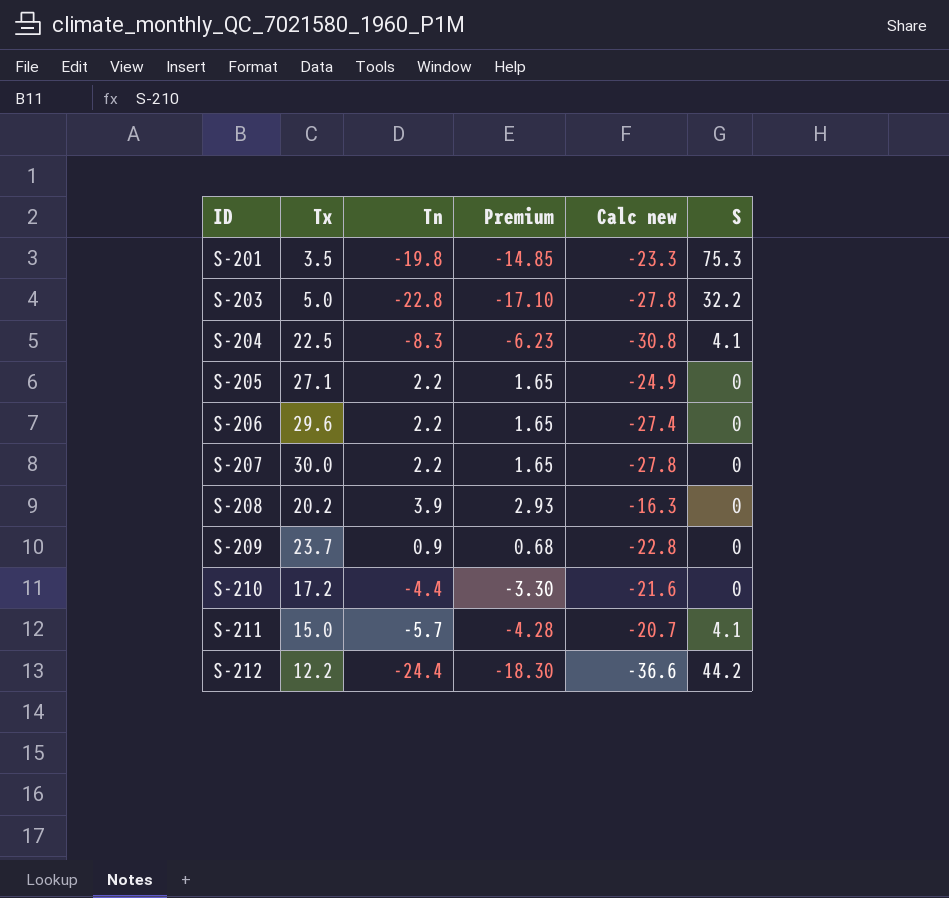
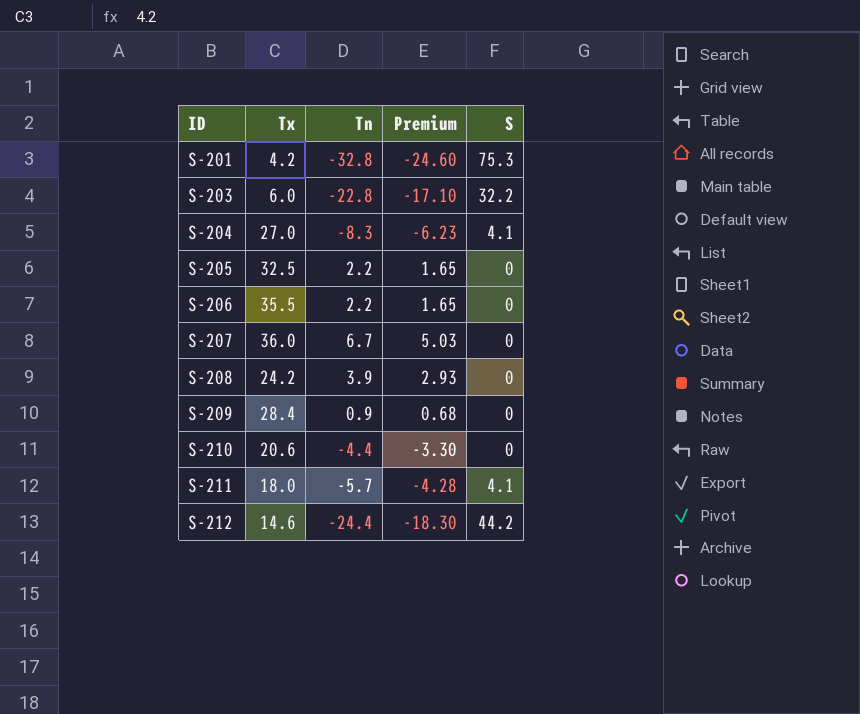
column Calc new | formula: [Tn] - [Tx] -> none
S-201 | Tx: 3.5 -> 4.2
S-201 | Tn: -19.8 -> -32.8
S-201 | Premium: -14.85 -> -24.60
S-203 | Tx: 5.0 -> 6.0
S-204 | Tx: 22.5 -> 27.0
S-205 | Tx: 27.1 -> 32.5
S-206 | Tx: 29.6 -> 35.5
S-207 | Tx: 30.0 -> 36.0
S-207 | Tn: 2.2 -> 6.7
S-207 | Premium: 1.65 -> 5.03
S-208 | Tx: 20.2 -> 24.2
S-209 | Tx: 23.7 -> 28.4
S-210 | Tx: 17.2 -> 20.6
S-211 | Tx: 15.0 -> 18.0
S-212 | Tx: 12.2 -> 14.6

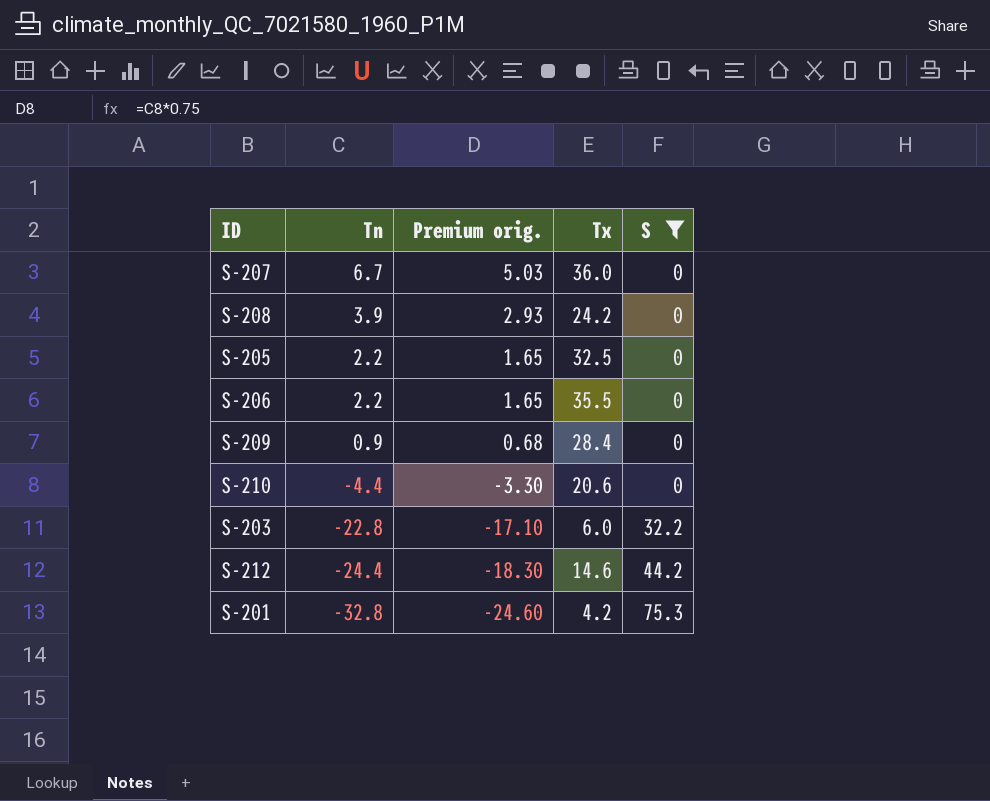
filter: none -> S != 4.1
row order: ID ascending -> Tn descending
column name: Premium -> Premium orig.
column Tx | position: 2 -> 4

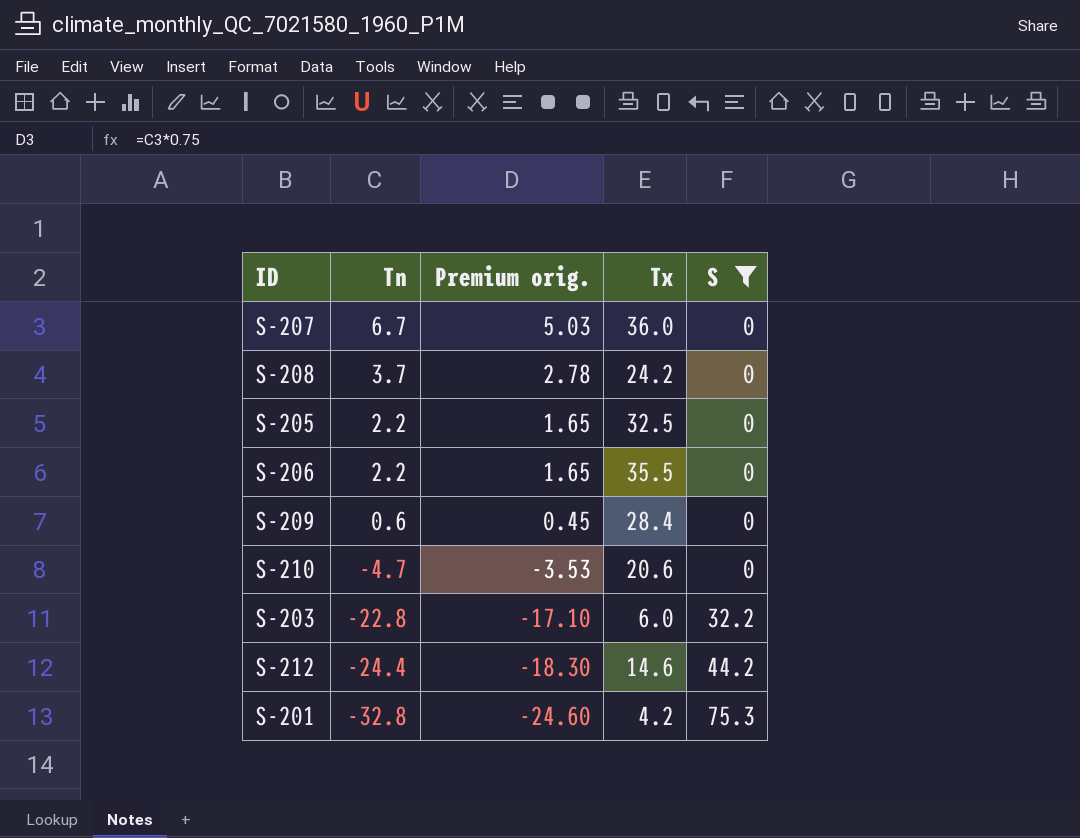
S-208 | Tn: 3.9 -> 3.7
S-208 | Premium orig.: 2.93 -> 2.78
S-209 | Tn: 0.9 -> 0.6
S-209 | Premium orig.: 0.68 -> 0.45
S-210 | Tn: -4.4 -> -4.7
S-210 | Premium orig.: -3.30 -> -3.53

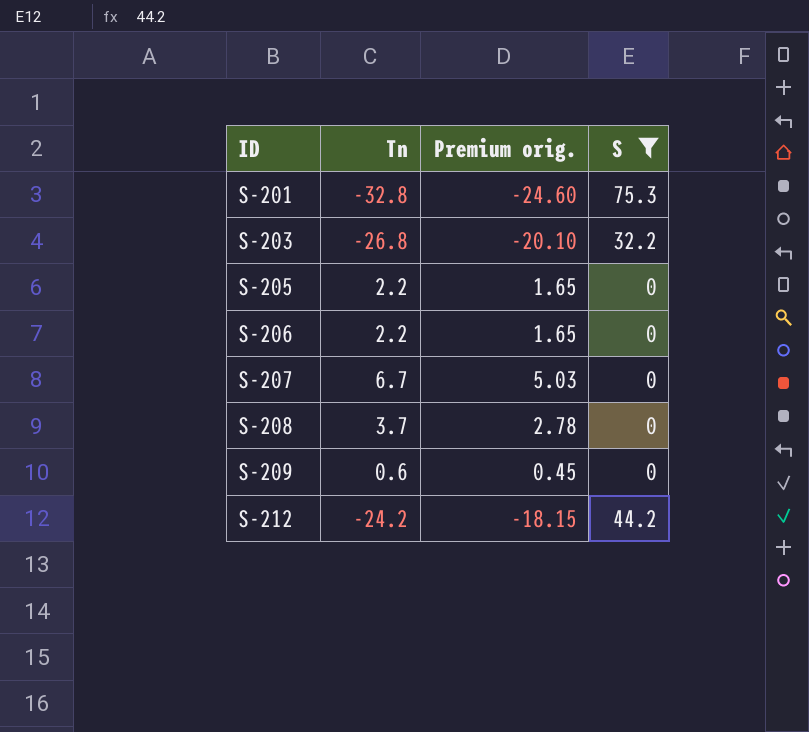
row order: Tn descending -> ID ascending
column Tx | position: 4 -> none
row S-210: -4.7 | -3.53 | 20.6 | 0 -> none
S-203 | Tn: -22.8 -> -26.8
S-203 | Premium orig.: -17.10 -> -20.10
S-212 | Tn: -24.4 -> -24.2
S-212 | Premium orig.: -18.30 -> -18.15

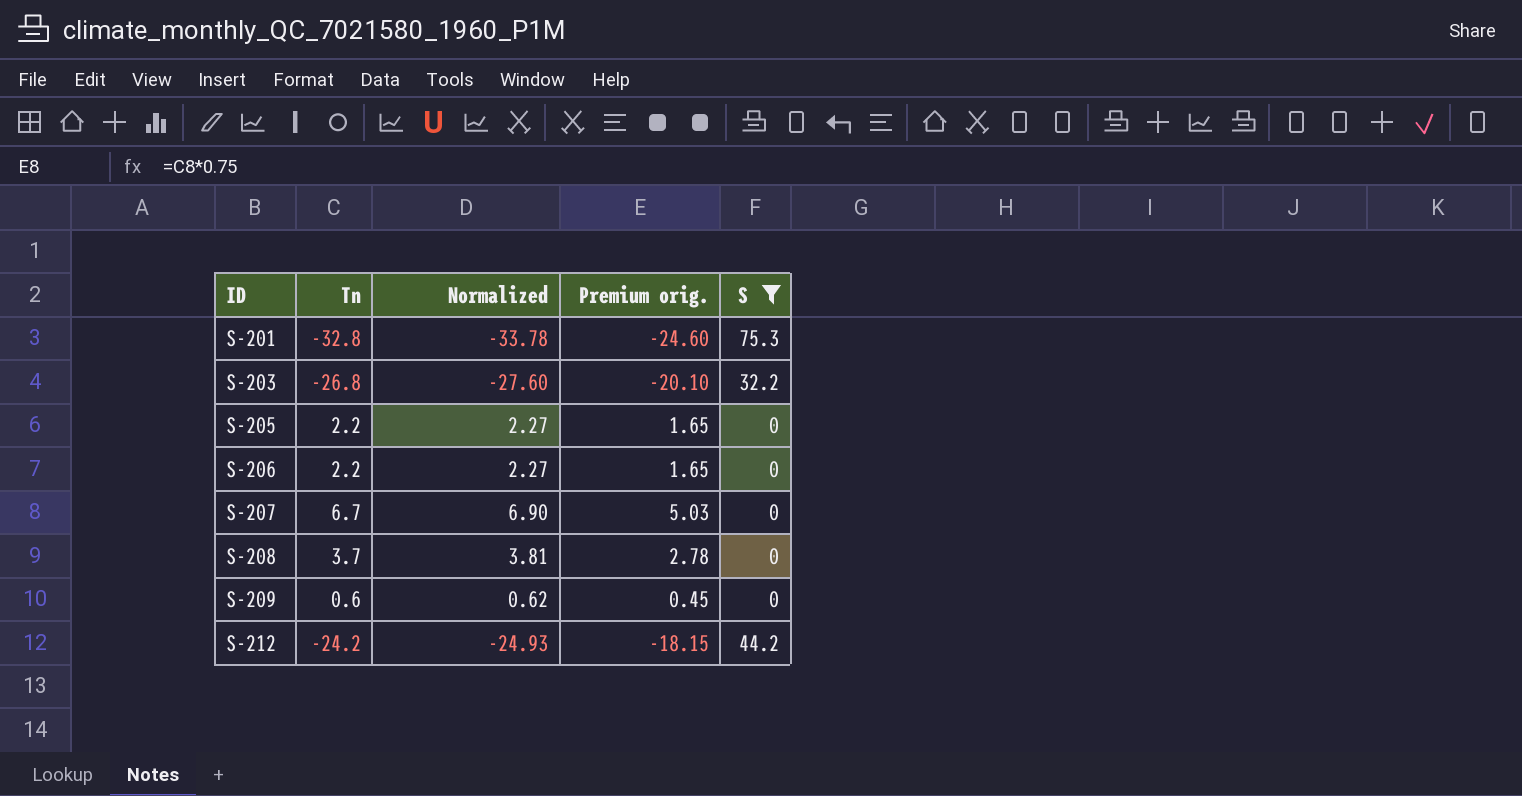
column Normalized | formula: none -> [Tn] * 1.03

